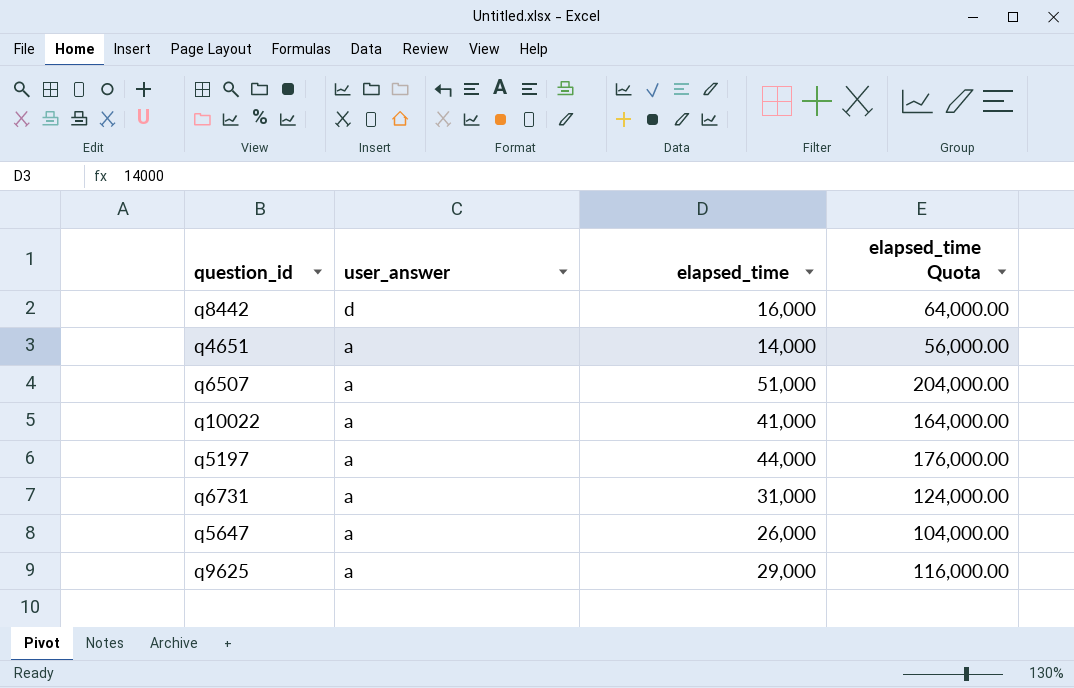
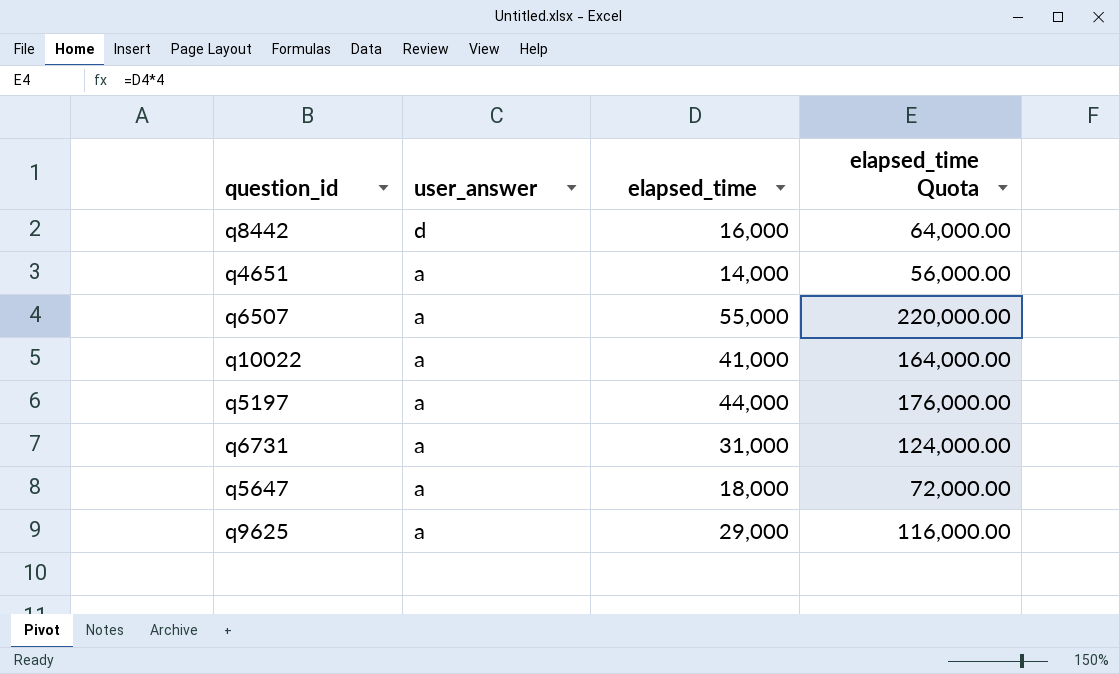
q6507 | elapsed_time: 51,000 -> 55,000
q6507 | elapsed_time Quota: 204,000.00 -> 220,000.00
q5647 | elapsed_time: 26,000 -> 18,000
q5647 | elapsed_time Quota: 104,000.00 -> 72,000.00

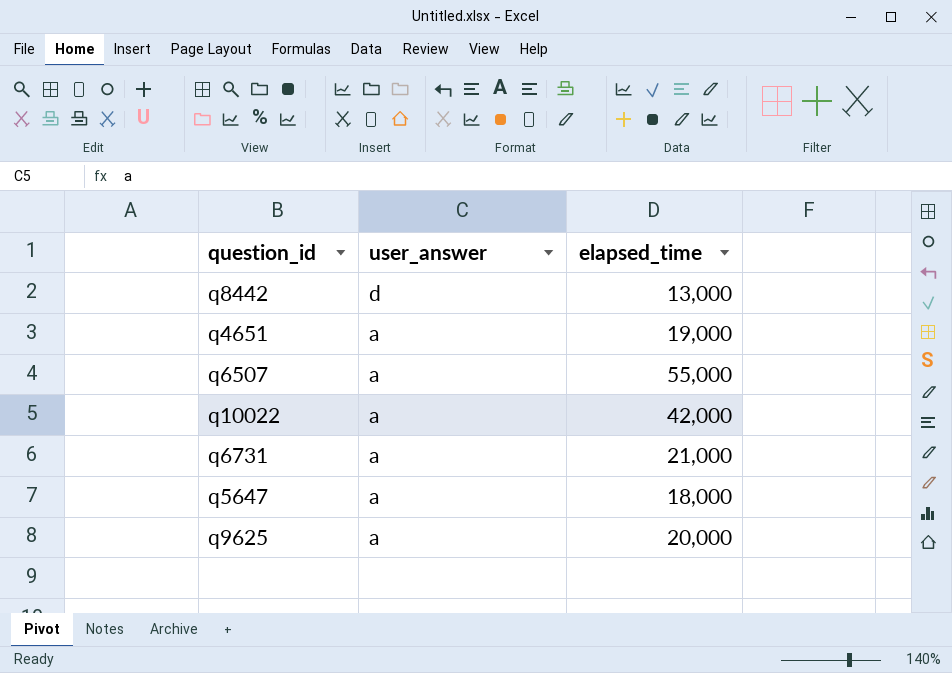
column elapsed_time Quota | formula: [elapsed_time] * 4 -> none
row q5197: a | 44,000 | 176,000.00 -> none
q8442 | elapsed_time: 16,000 -> 13,000
q4651 | elapsed_time: 14,000 -> 19,000
q10022 | elapsed_time: 41,000 -> 42,000
q6731 | elapsed_time: 31,000 -> 21,000
q9625 | elapsed_time: 29,000 -> 20,000

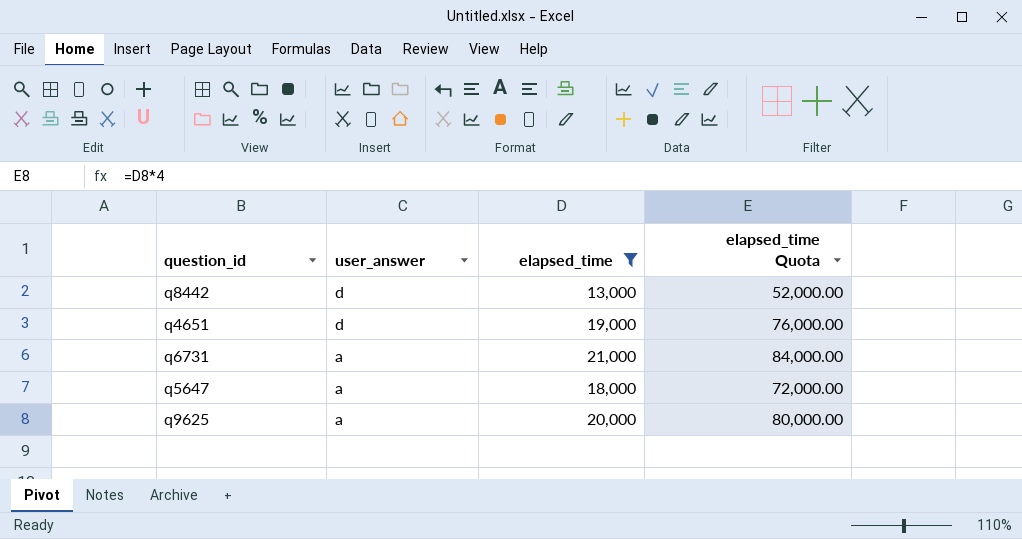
filter: none -> elapsed_time <= 21,000
column elapsed_time Quota | formula: none -> [elapsed_time] * 4
q4651 | user_answer: a -> d

